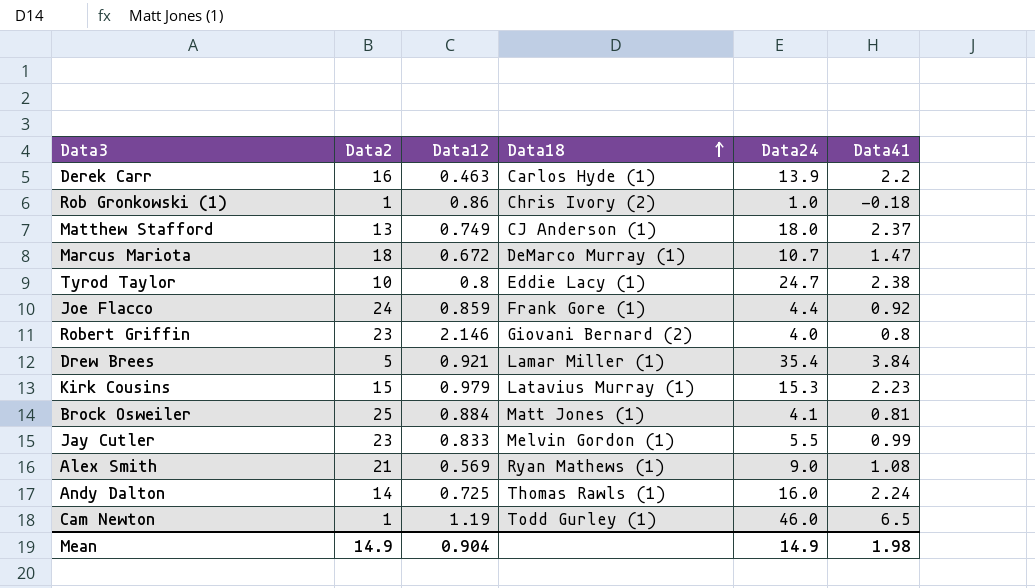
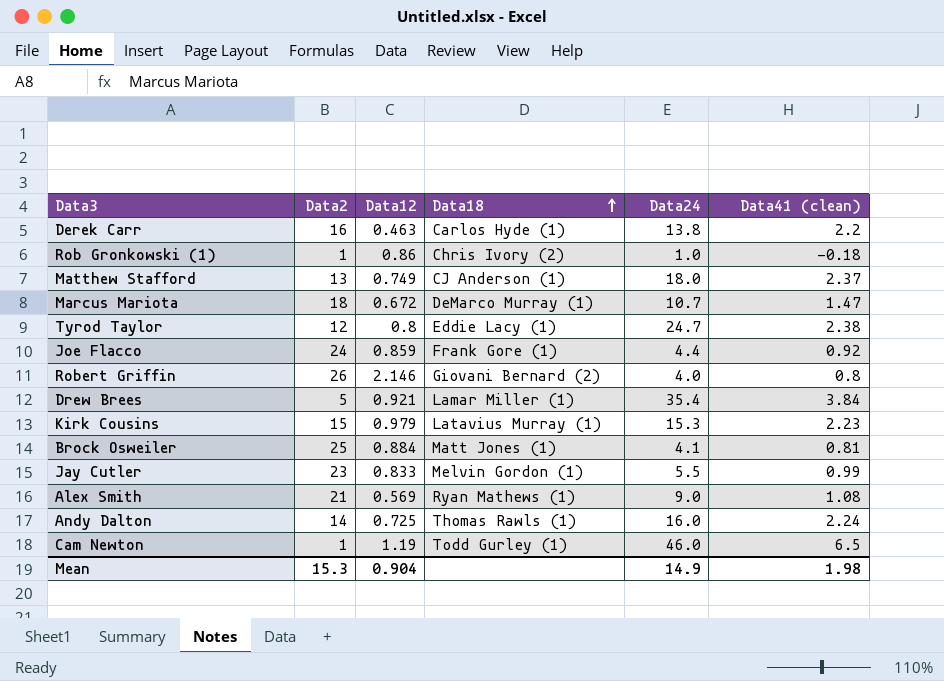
column name: Data41 -> Data41 (clean)
Derek Carr | Data24: 13.9 -> 13.8
Tyrod Taylor | Data2: 10 -> 12
Robert Griffin | Data2: 23 -> 26
Mean | Data2: 14.9 -> 15.3

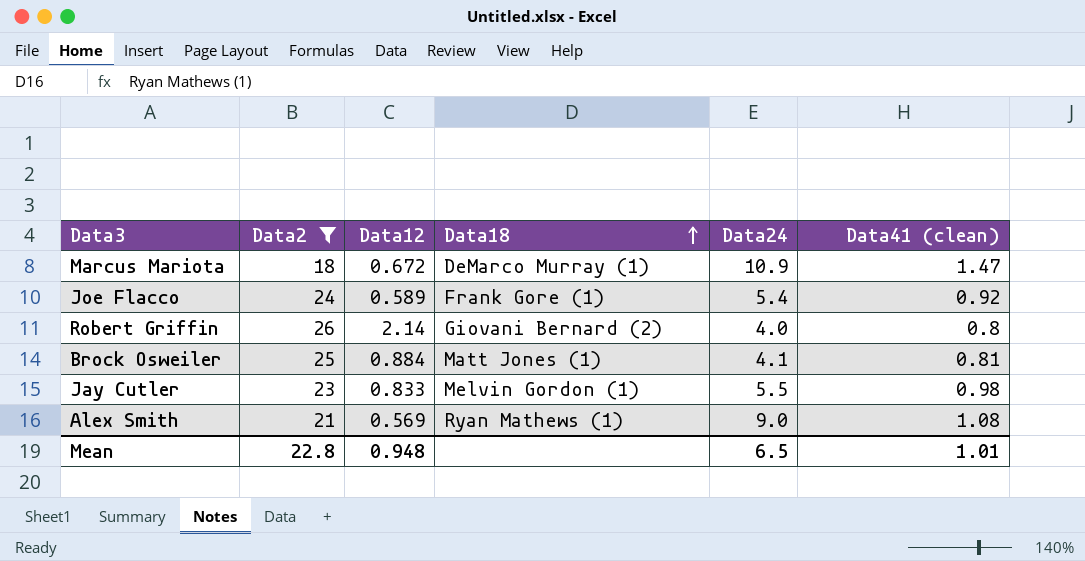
filter: none -> Data2 >= 18
Marcus Mariota | Data24: 10.7 -> 10.9
Joe Flacco | Data12: 0.859 -> 0.589
Joe Flacco | Data24: 4.4 -> 5.4
Robert Griffin | Data12: 2.146 -> 2.14
Jay Cutler | Data41 (clean): 0.99 -> 0.98
Mean | Data2: 15.3 -> 22.8
Mean | Data12: 0.904 -> 0.948
Mean | Data24: 14.9 -> 6.5
Mean | Data41 (clean): 1.98 -> 1.01

